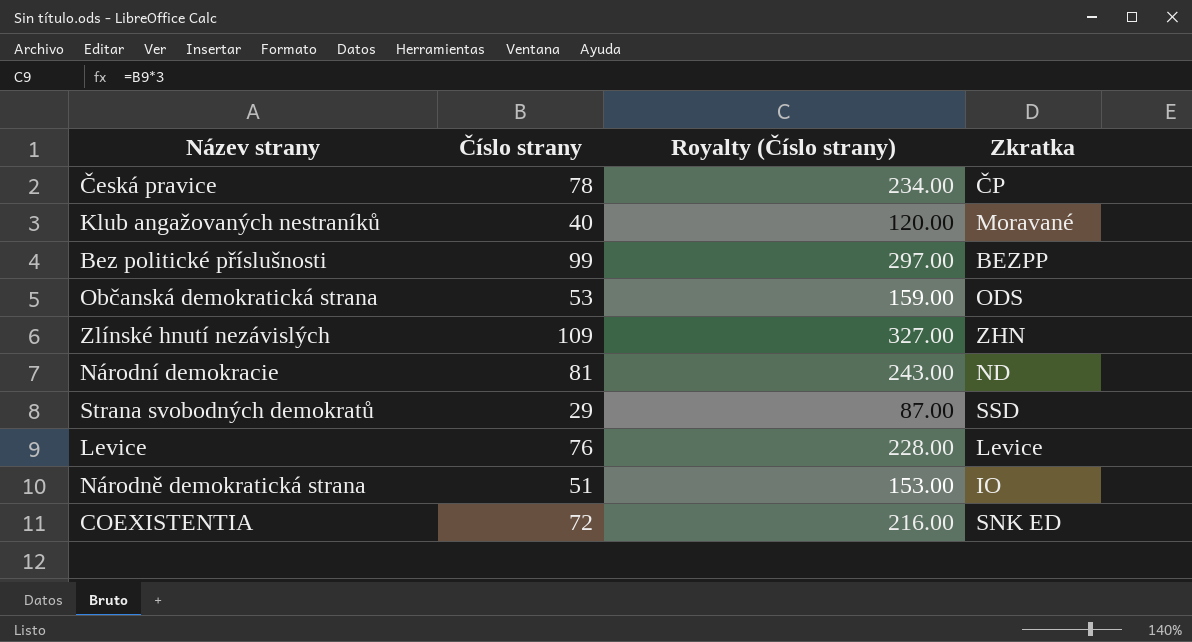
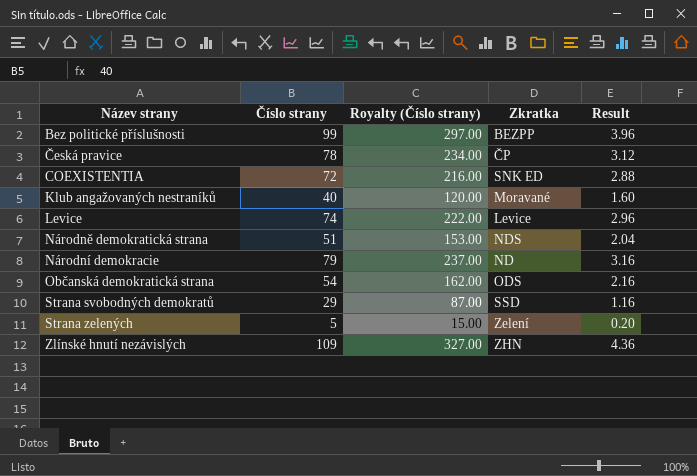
row order: none -> Název strany ascending
column Result | formula: none -> [Číslo strany] * 0.04
Levice | Číslo strany: 76 -> 74
Levice | Royalty (Číslo strany): 228.00 -> 222.00
Národně demokratická strana | Zkratka: IO -> NDS
Národní demokracie | Číslo strany: 81 -> 79
Národní demokracie | Royalty (Číslo strany): 243.00 -> 237.00
Občanská demokratická strana | Číslo strany: 53 -> 54
Občanská demokratická strana | Royalty (Číslo strany): 159.00 -> 162.00
row Strana zelených: none -> 5 | 15.00 | Zelení | 0.20

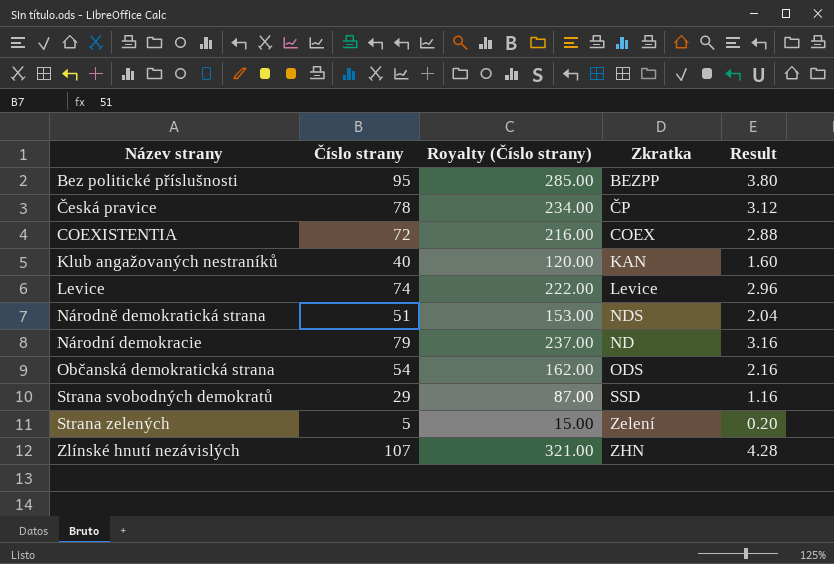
Bez politické příslušnosti | Číslo strany: 99 -> 95
Bez politické příslušnosti | Royalty (Číslo strany): 297.00 -> 285.00
Bez politické příslušnosti | Result: 3.96 -> 3.80
COEXISTENTIA | Zkratka: SNK ED -> COEX
Klub angažovaných nestraníků | Zkratka: Moravané -> KAN
Zlínské hnutí nezávislých | Číslo strany: 109 -> 107
Zlínské hnutí nezávislých | Royalty (Číslo strany): 327.00 -> 321.00
Zlínské hnutí nezávislých | Result: 4.36 -> 4.28

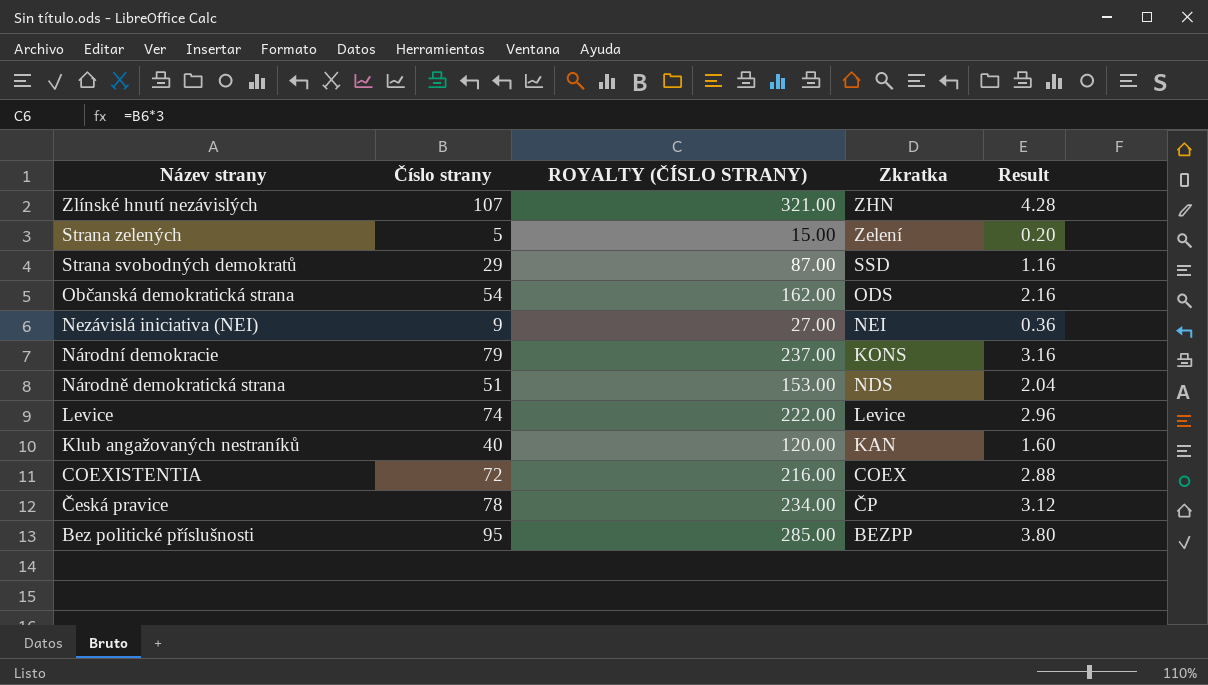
row order: Název strany ascending -> Název strany descending
column name: Royalty (Číslo strany) -> ROYALTY (ČÍSLO STRANY)
row Nezávislá iniciativa (NEI): none -> 9 | 27.00 | NEI | 0.36
Národní demokracie | Zkratka: ND -> KONS

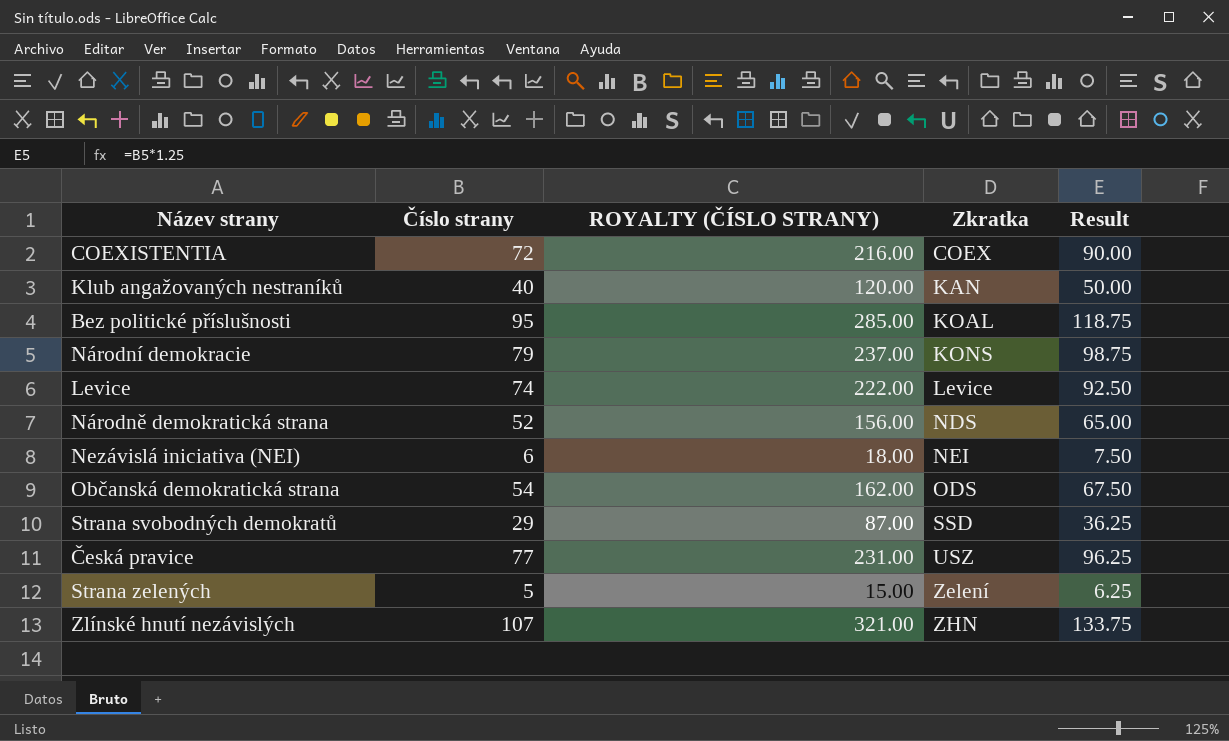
row order: Název strany descending -> Zkratka ascending
column Result | formula: [Číslo strany] * 0.04 -> [Číslo strany] * 1.25
Bez politické příslušnosti | Zkratka: BEZPP -> KOAL
Národně demokratická strana | Číslo strany: 51 -> 52
Národně demokratická strana | ROYALTY (ČÍSLO STRANY): 153.00 -> 156.00
Nezávislá iniciativa (NEI) | Číslo strany: 9 -> 6
Nezávislá iniciativa (NEI) | ROYALTY (ČÍSLO STRANY): 27.00 -> 18.00
Česká pravice | Číslo strany: 78 -> 77
Česká pravice | ROYALTY (ČÍSLO STRANY): 234.00 -> 231.00
Česká pravice | Zkratka: ČP -> USZ

